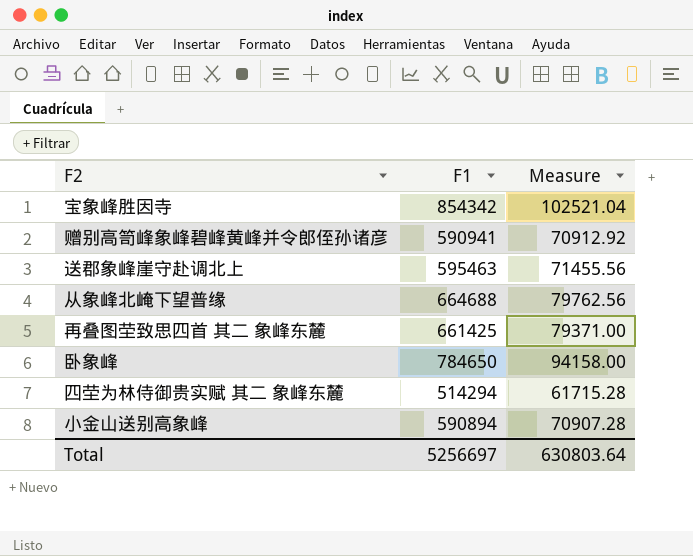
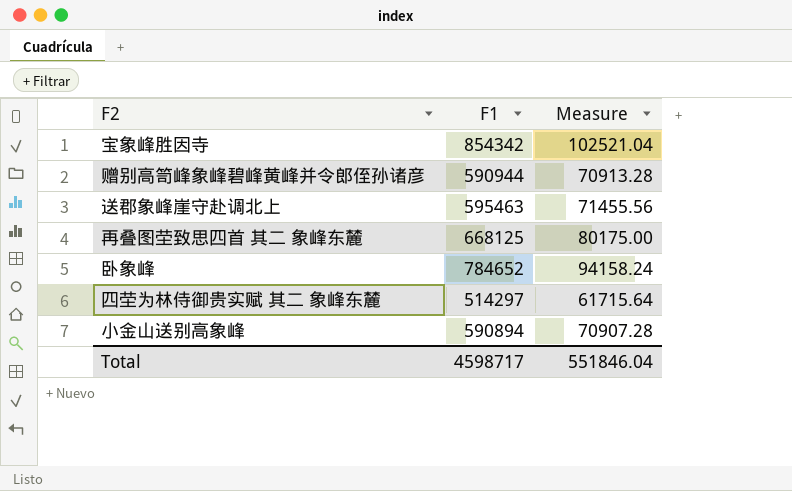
row 从象峰北崦下望普缘: 664688 | 79762.56 -> none
赠别高笥峰象峰碧峰黄峰并令郎侄孙诸彦 | F1: 590941 -> 590944
赠别高笥峰象峰碧峰黄峰并令郎侄孙诸彦 | Measure: 70912.92 -> 70913.28
再叠图茔致思四首 其二 象峰东麓 | F1: 661425 -> 668125
再叠图茔致思四首 其二 象峰东麓 | Measure: 79371.00 -> 80175.00
卧象峰 | F1: 784650 -> 784652
卧象峰 | Measure: 94158.00 -> 94158.24
四茔为林侍御贵实赋 其二 象峰东麓 | F1: 514294 -> 514297
四茔为林侍御贵实赋 其二 象峰东麓 | Measure: 61715.28 -> 61715.64
Total | F1: 5256697 -> 4598717
Total | Measure: 630803.64 -> 551846.04

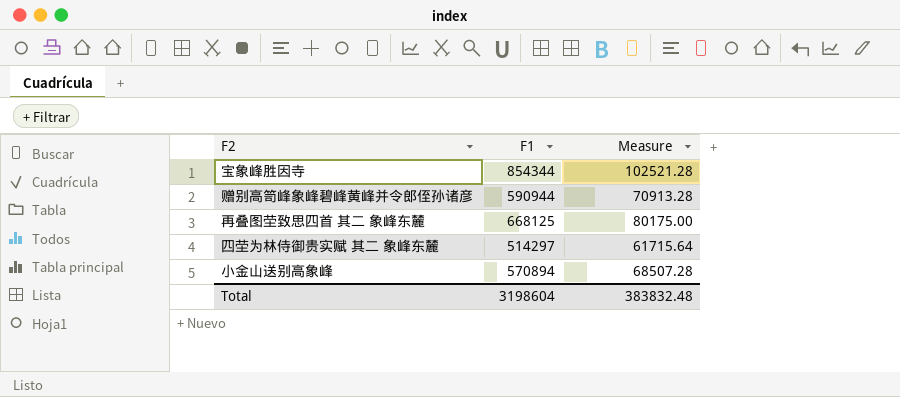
row 送郡象峰崖守赴调北上: 595463 | 71455.56 -> none
row 卧象峰: 784652 | 94158.24 -> none
宝象峰胜因寺 | F1: 854342 -> 854344
宝象峰胜因寺 | Measure: 102521.04 -> 102521.28
小金山送别高象峰 | F1: 590894 -> 570894
小金山送别高象峰 | Measure: 70907.28 -> 68507.28
Total | F1: 4598717 -> 3198604
Total | Measure: 551846.04 -> 383832.48

